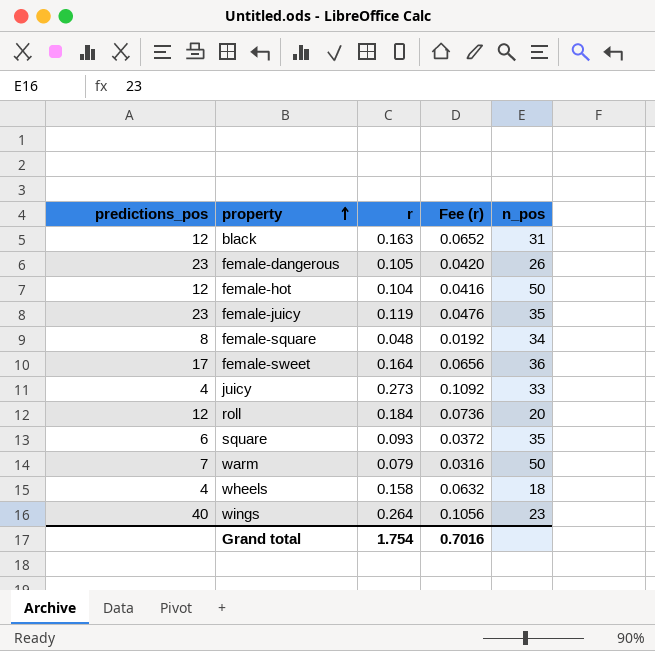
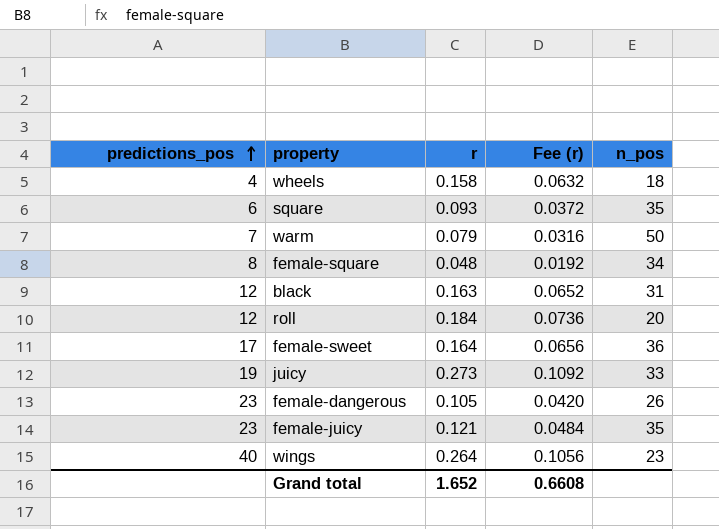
row order: property ascending -> predictions_pos ascending
row female-hot: 12 | 0.104 | 0.0416 | 50 -> none
juicy | predictions_pos: 4 -> 19
female-juicy | r: 0.119 -> 0.121
female-juicy | Fee (r): 0.0476 -> 0.0484
Grand total | r: 1.754 -> 1.652
Grand total | Fee (r): 0.7016 -> 0.6608

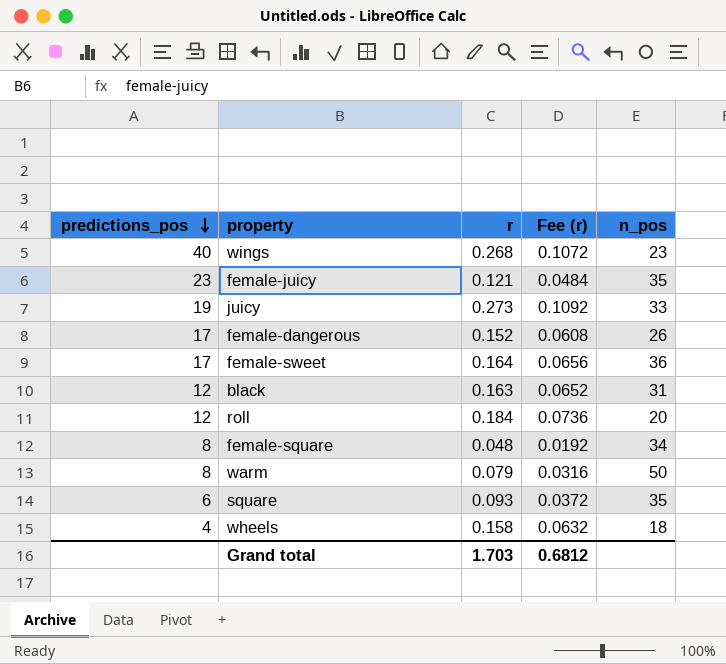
row order: predictions_pos ascending -> predictions_pos descending
wings | r: 0.264 -> 0.268
wings | Fee (r): 0.1056 -> 0.1072
female-dangerous | predictions_pos: 23 -> 17
female-dangerous | r: 0.105 -> 0.152
female-dangerous | Fee (r): 0.0420 -> 0.0608
warm | predictions_pos: 7 -> 8
Grand total | r: 1.652 -> 1.703
Grand total | Fee (r): 0.6608 -> 0.6812

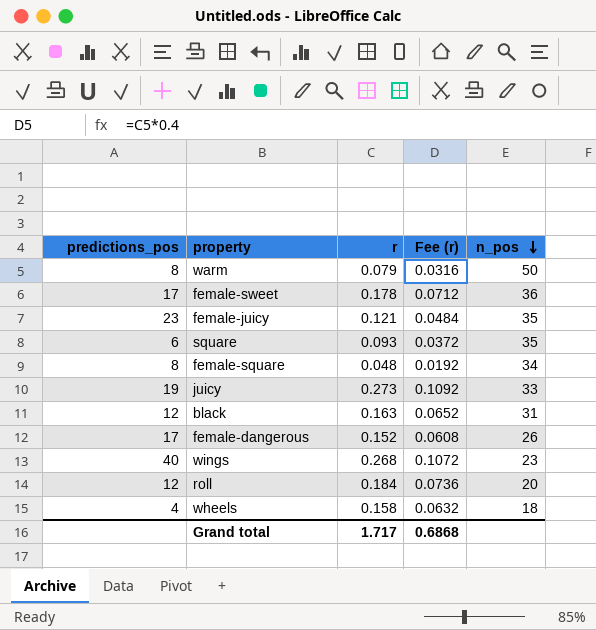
row order: predictions_pos descending -> n_pos descending
female-sweet | r: 0.164 -> 0.178
female-sweet | Fee (r): 0.0656 -> 0.0712
Grand total | r: 1.703 -> 1.717
Grand total | Fee (r): 0.6812 -> 0.6868

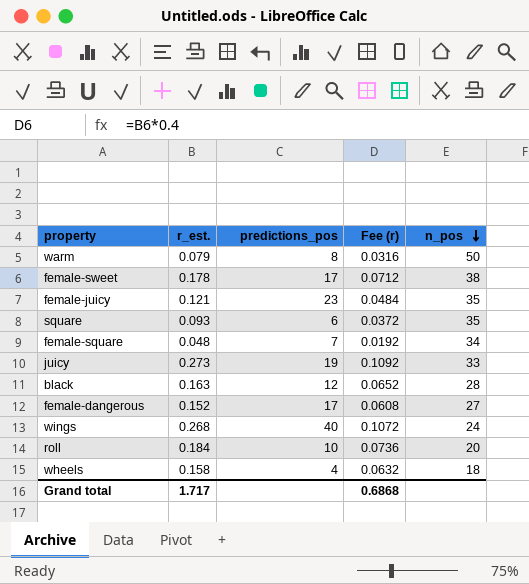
column name: r -> r_est.
column predictions_pos | position: 1 -> 3
female-sweet | n_pos: 36 -> 38
female-square | predictions_pos: 8 -> 7
black | n_pos: 31 -> 28
female-dangerous | n_pos: 26 -> 27
wings | n_pos: 23 -> 24
roll | predictions_pos: 12 -> 10

